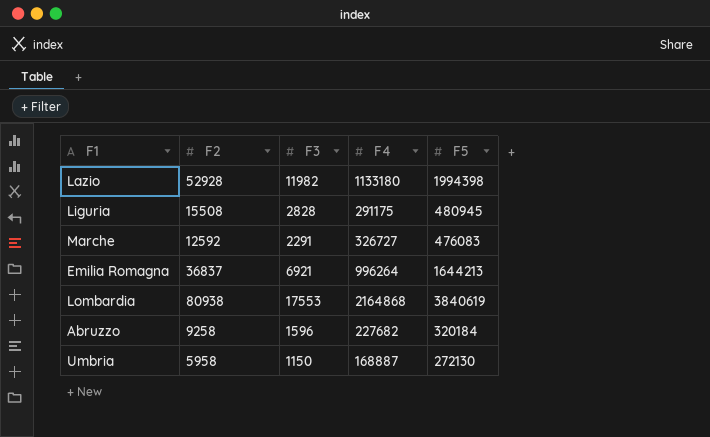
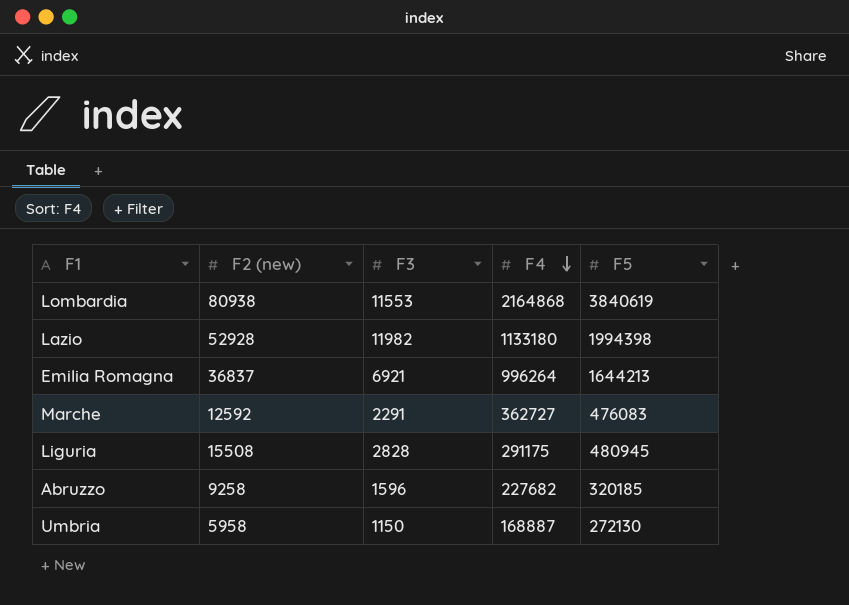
row order: none -> F4 descending
column name: F2 -> F2 (new)
Lombardia | F3: 17553 -> 11553
Marche | F4: 326727 -> 362727
Abruzzo | F5: 320184 -> 320185

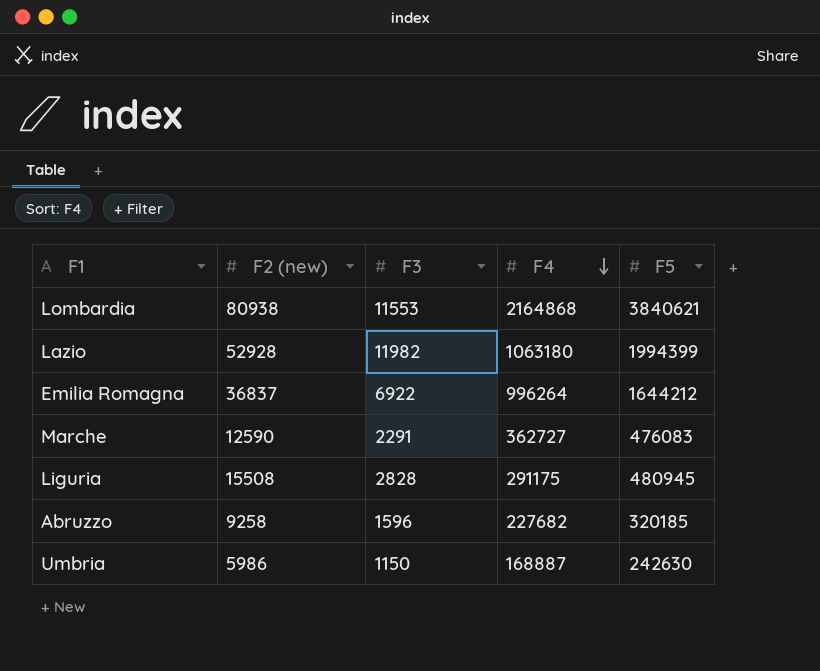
Lombardia | F5: 3840619 -> 3840621
Lazio | F4: 1133180 -> 1063180
Lazio | F5: 1994398 -> 1994399
Emilia Romagna | F3: 6921 -> 6922
Emilia Romagna | F5: 1644213 -> 1644212
Marche | F2 (new): 12592 -> 12590
Umbria | F2 (new): 5958 -> 5986
Umbria | F5: 272130 -> 242630

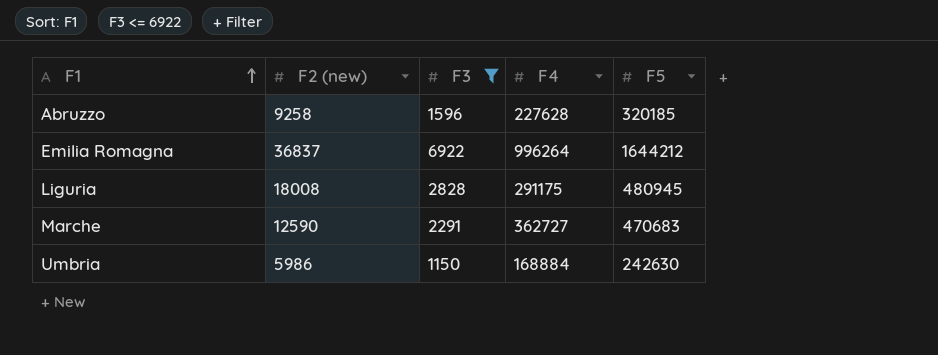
filter: none -> F3 <= 6922
row order: F4 descending -> F1 ascending
Abruzzo | F4: 227682 -> 227628
Liguria | F2 (new): 15508 -> 18008
Marche | F5: 476083 -> 470683
Umbria | F4: 168887 -> 168884

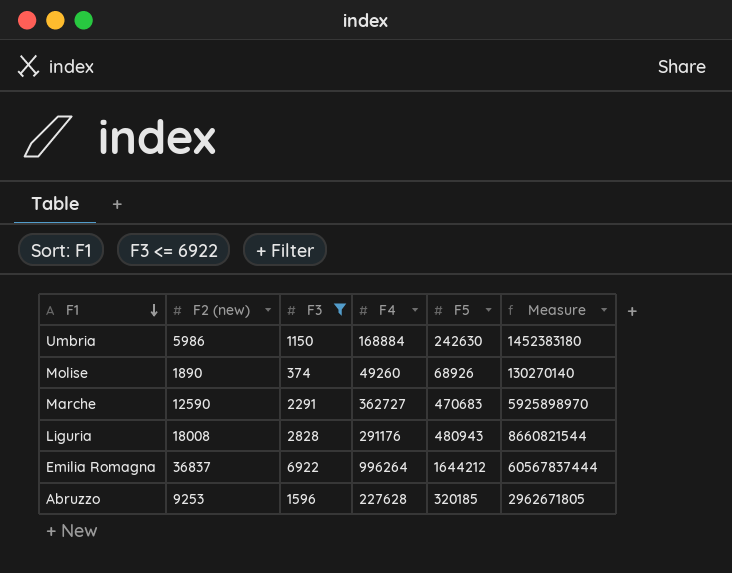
row order: F1 ascending -> F1 descending
column Measure | formula: none -> [F2 (new)] * [F5]
row Molise: none -> 1890 | 374 | 49260 | 68926 | 130270140
Liguria | F4: 291175 -> 291176
Liguria | F5: 480945 -> 480943
Abruzzo | F2 (new): 9258 -> 9253

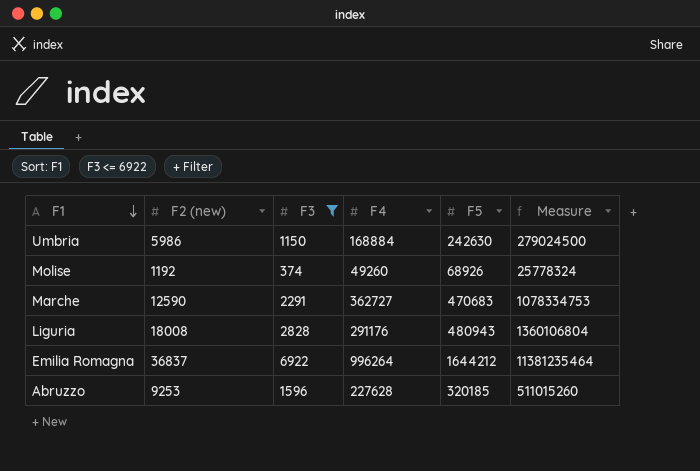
column Measure | formula: [F2 (new)] * [F5] -> [F3] * [F5]
Molise | F2 (new): 1890 -> 1192

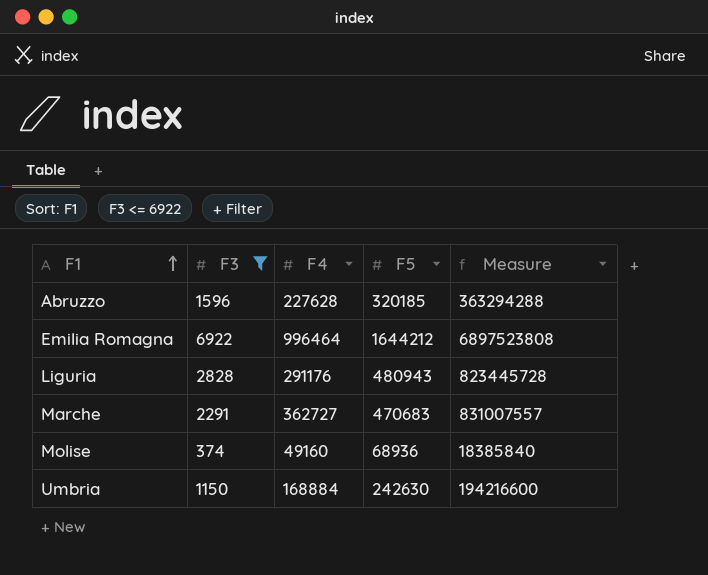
row order: F1 descending -> F1 ascending
column F2 (new) | position: 2 -> none
column Measure | formula: [F3] * [F5] -> [F3] * [F4]
Emilia Romagna | F4: 996264 -> 996464
Molise | F4: 49260 -> 49160
Molise | F5: 68926 -> 68936

